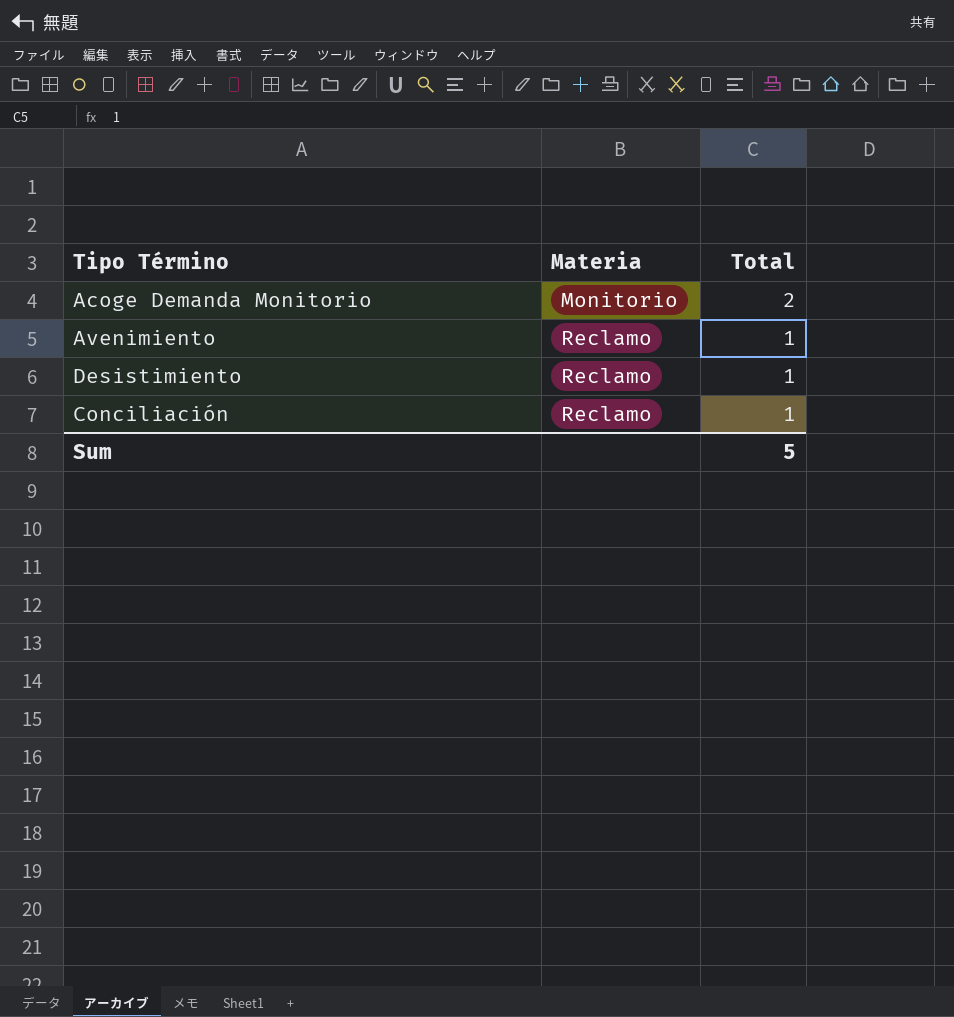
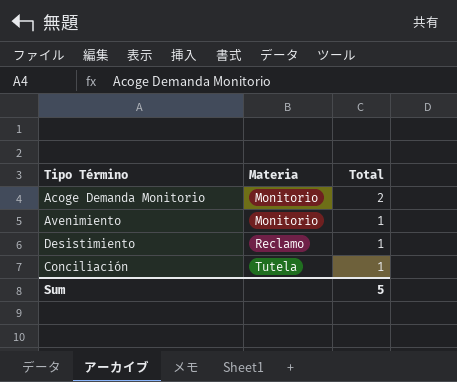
Avenimiento | Materia: Reclamo -> Monitorio
Conciliación | Materia: Reclamo -> Tutela

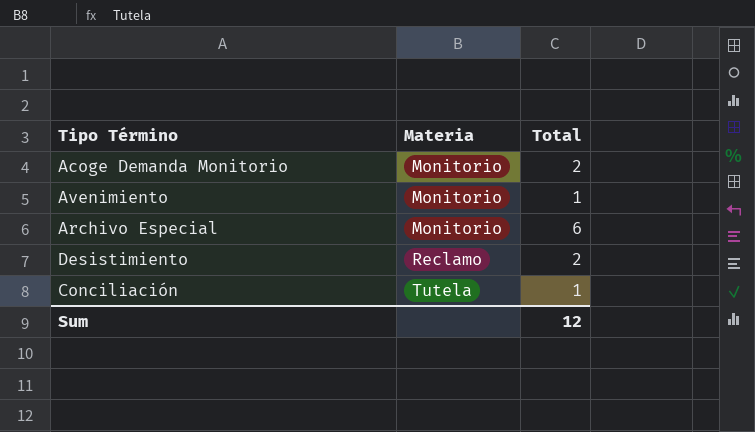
row Archivo Especial: none -> Monitorio | 6
Desistimiento | Total: 1 -> 2
Sum | Total: 5 -> 12

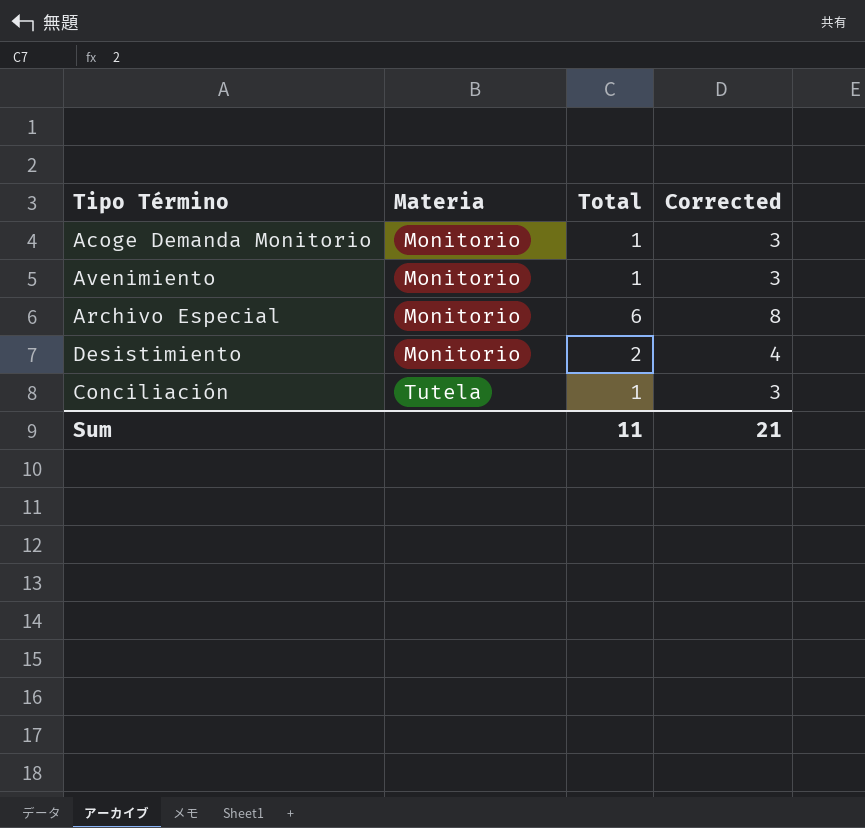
column Corrected | formula: none -> [Total] + 2
Acoge Demanda Monitorio | Total: 2 -> 1
Desistimiento | Materia: Reclamo -> Monitorio
Sum | Total: 12 -> 11

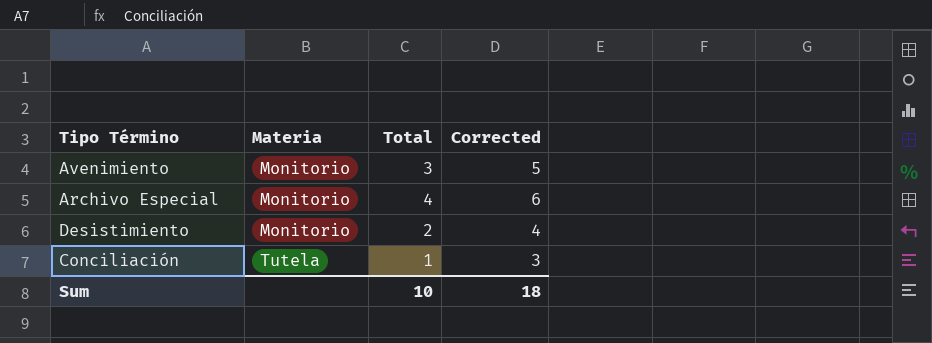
row Acoge Demanda Monitorio: Monitorio | 1 | 3 -> none
Avenimiento | Total: 1 -> 3
Avenimiento | Corrected: 3 -> 5
Archivo Especial | Total: 6 -> 4
Archivo Especial | Corrected: 8 -> 6
Sum | Total: 11 -> 10
Sum | Corrected: 21 -> 18

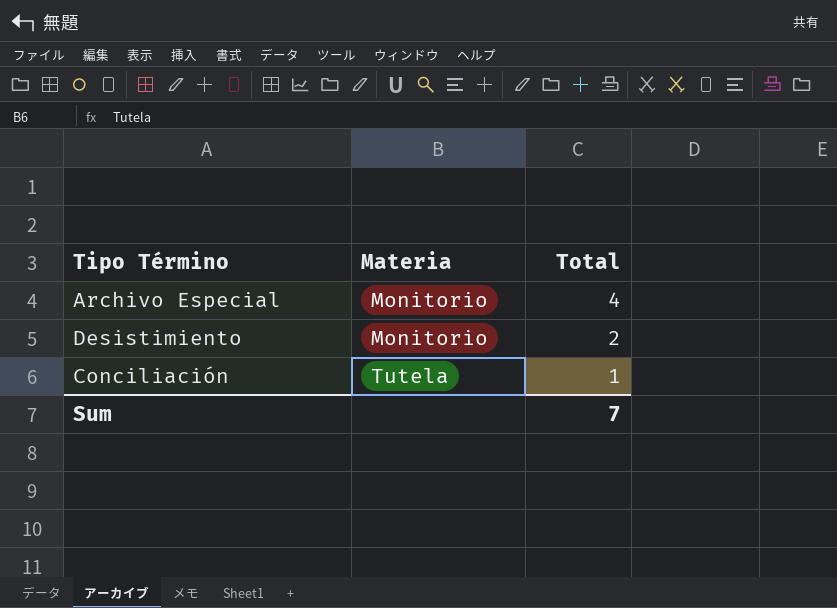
column Corrected | formula: [Total] + 2 -> none
row Avenimiento: Monitorio | 3 | 5 -> none
Sum | Total: 10 -> 7

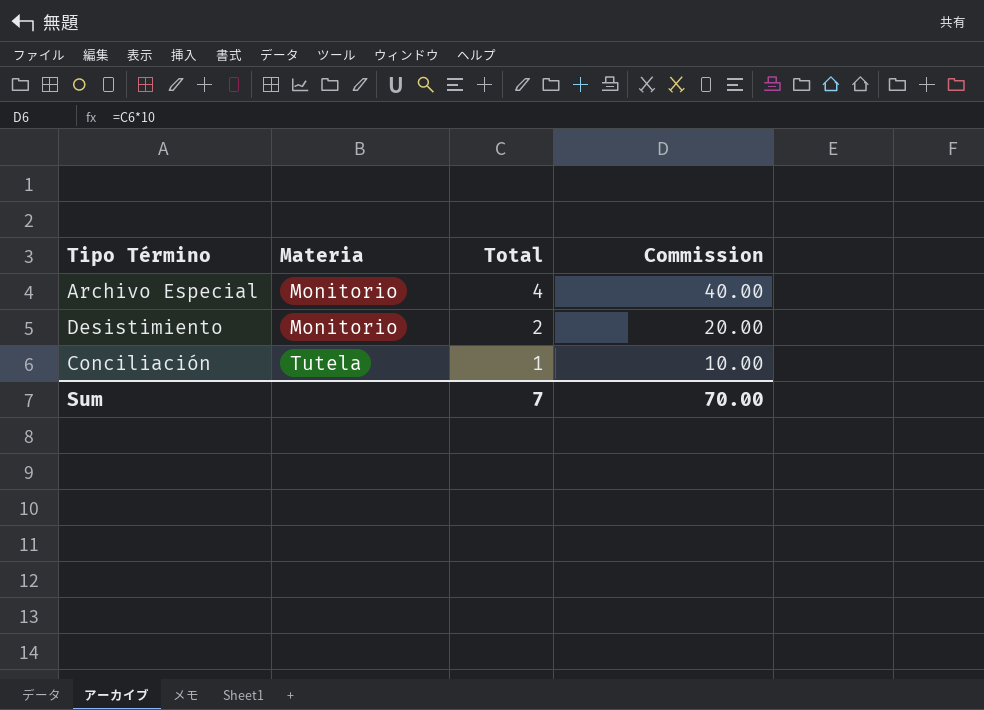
column Commission | formula: none -> [Total] * 10

